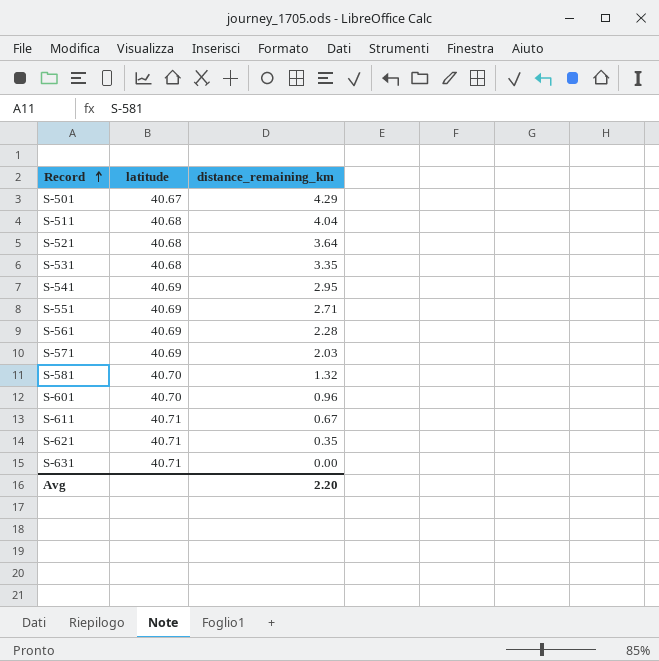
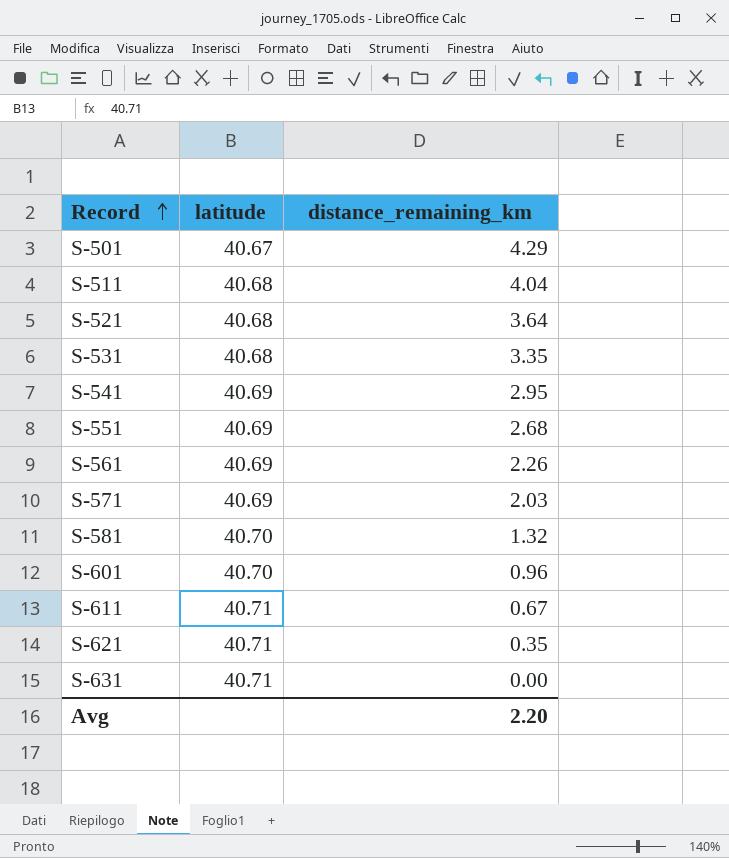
S-551 | distance_remaining_km: 2.71 -> 2.68
S-561 | distance_remaining_km: 2.28 -> 2.26

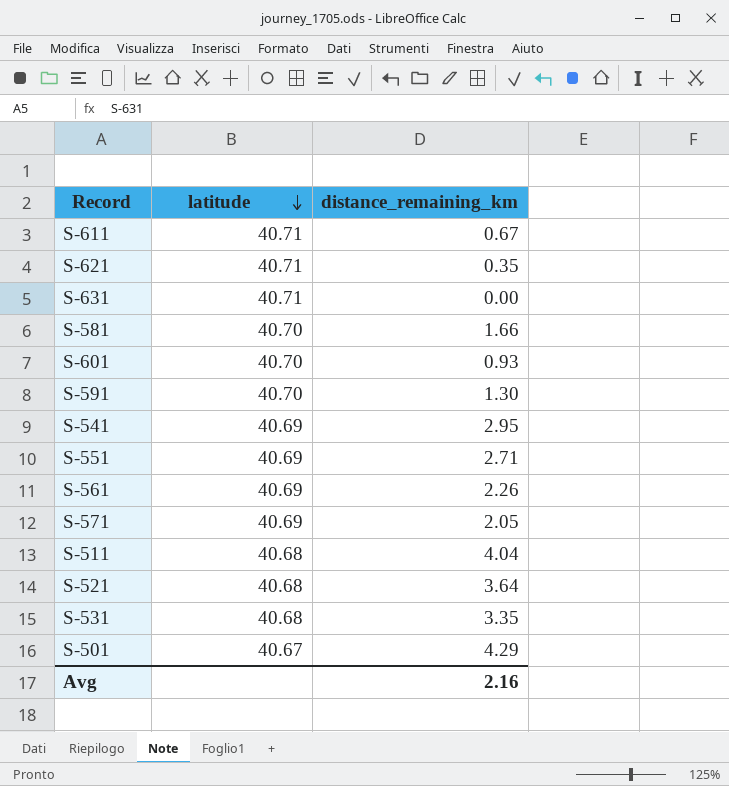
row order: Record ascending -> latitude descending
S-581 | distance_remaining_km: 1.32 -> 1.66
S-601 | distance_remaining_km: 0.96 -> 0.93
row S-591: none -> 40.70 | 1.30
S-551 | distance_remaining_km: 2.68 -> 2.71
S-571 | distance_remaining_km: 2.03 -> 2.05
Avg | distance_remaining_km: 2.20 -> 2.16

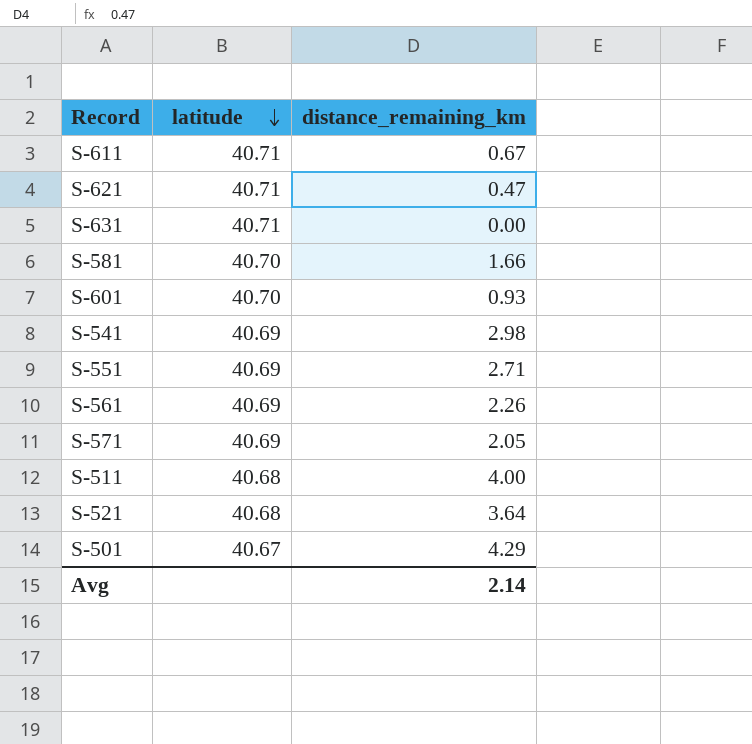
row S-591: 40.70 | 1.30 -> none
row S-531: 40.68 | 3.35 -> none
S-621 | distance_remaining_km: 0.35 -> 0.47
S-541 | distance_remaining_km: 2.95 -> 2.98
S-511 | distance_remaining_km: 4.04 -> 4.00
Avg | distance_remaining_km: 2.16 -> 2.14

